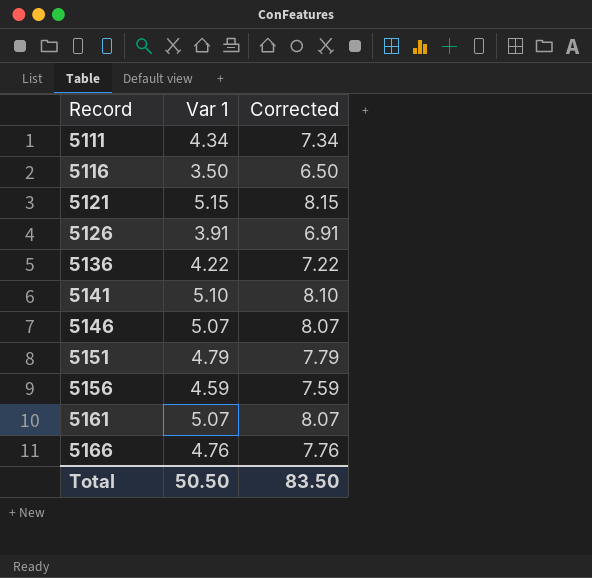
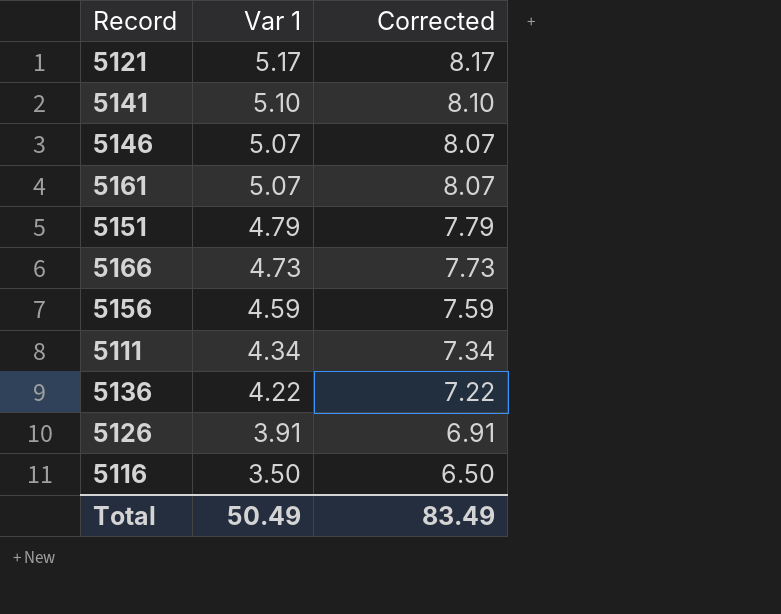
row order: Record ascending -> Var 1 descending
5121 | Var 1: 5.15 -> 5.17
5121 | Corrected: 8.15 -> 8.17
5166 | Var 1: 4.76 -> 4.73
5166 | Corrected: 7.76 -> 7.73
Total | Var 1: 50.50 -> 50.49
Total | Corrected: 83.50 -> 83.49

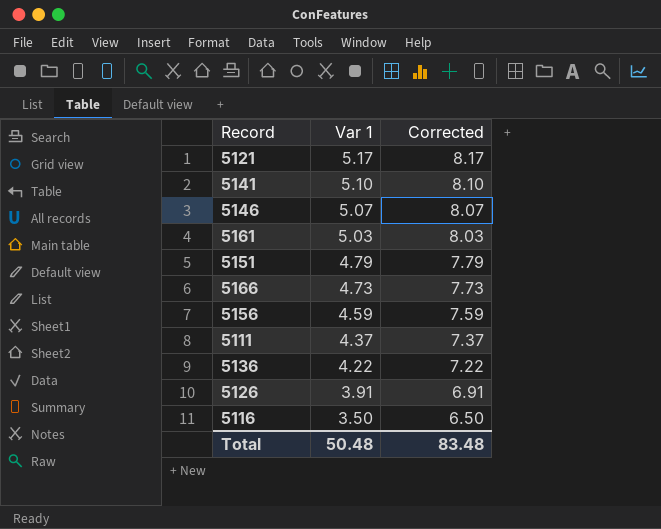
5161 | Var 1: 5.07 -> 5.03
5161 | Corrected: 8.07 -> 8.03
5111 | Var 1: 4.34 -> 4.37
5111 | Corrected: 7.34 -> 7.37
Total | Var 1: 50.49 -> 50.48
Total | Corrected: 83.49 -> 83.48

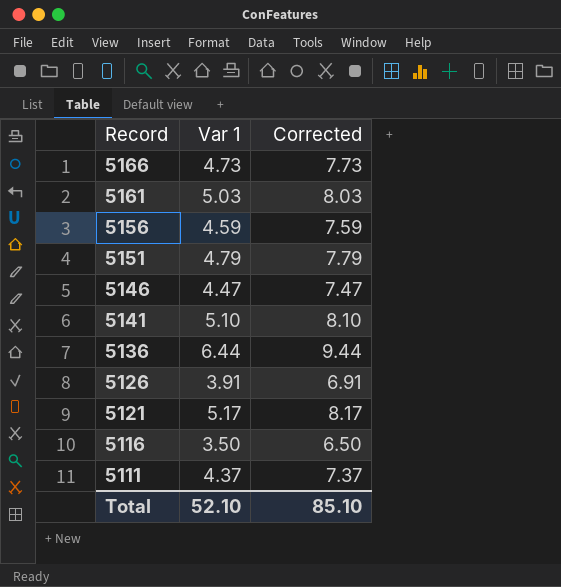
row order: Var 1 descending -> Record descending
5146 | Var 1: 5.07 -> 4.47
5146 | Corrected: 8.07 -> 7.47
5136 | Var 1: 4.22 -> 6.44
5136 | Corrected: 7.22 -> 9.44
Total | Var 1: 50.48 -> 52.10
Total | Corrected: 83.48 -> 85.10

